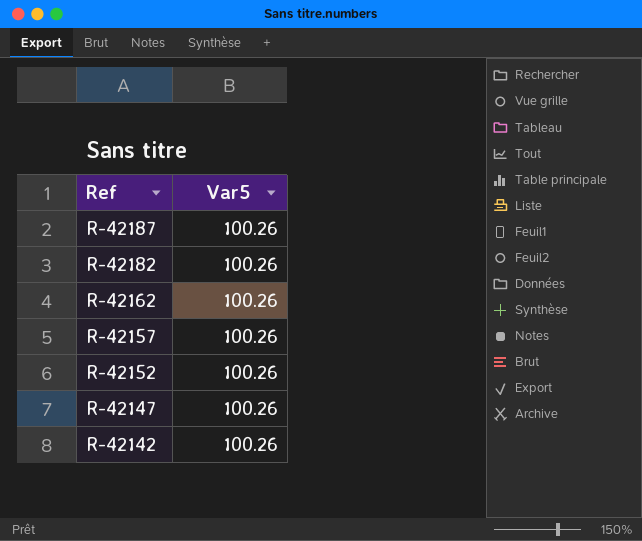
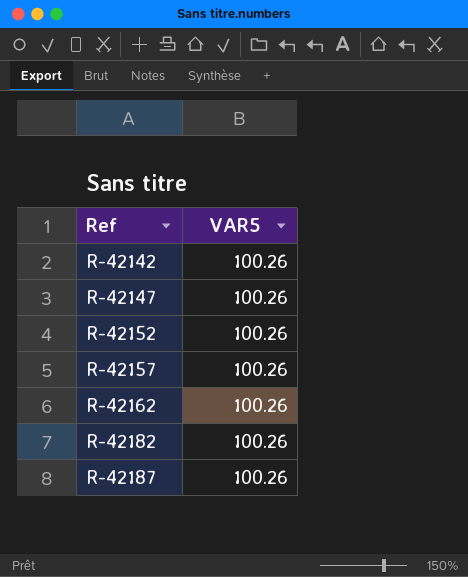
row order: Ref descending -> Ref ascending
column name: Var5 -> VAR5

